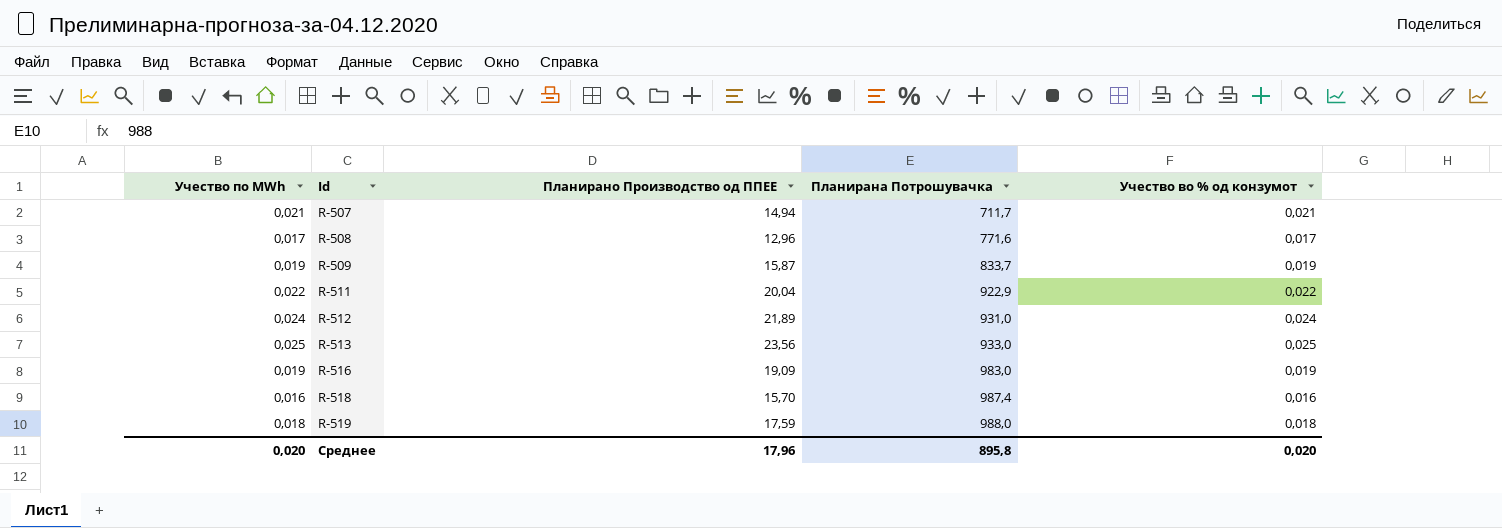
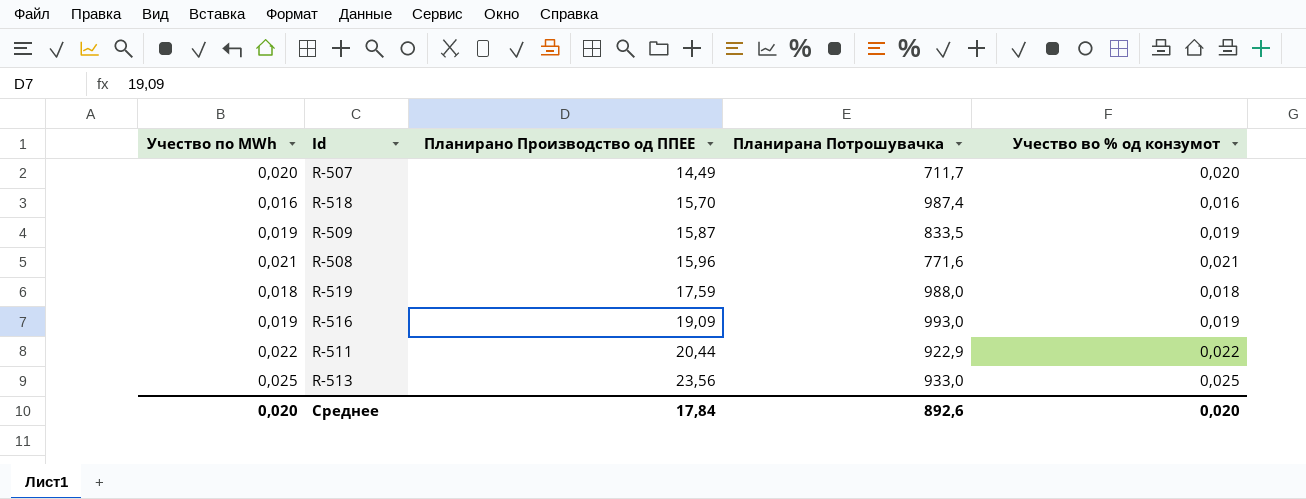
row order: Id ascending -> Планирано Производство од ППЕЕ ascending
row R-512: 0,024 | 21,89 | 931,0 | 0,024 -> none
R-507 | Учество по MWh: 0,021 -> 0,020
R-507 | Планирано Производство од ППЕЕ: 14,94 -> 14,49
R-507 | Учество во % од конзумот: 0,021 -> 0,020
R-509 | Планирана Потрошувачка: 833,7 -> 833,5
R-508 | Учество по MWh: 0,017 -> 0,021
R-508 | Планирано Производство од ППЕЕ: 12,96 -> 15,96
R-508 | Учество во % од конзумот: 0,017 -> 0,021
R-516 | Планирана Потрошувачка: 983,0 -> 993,0
R-511 | Планирано Производство од ППЕЕ: 20,04 -> 20,44
Среднее | Планирано Производство од ППЕЕ: 17,96 -> 17,84
Среднее | Планирана Потрошувачка: 895,8 -> 892,6

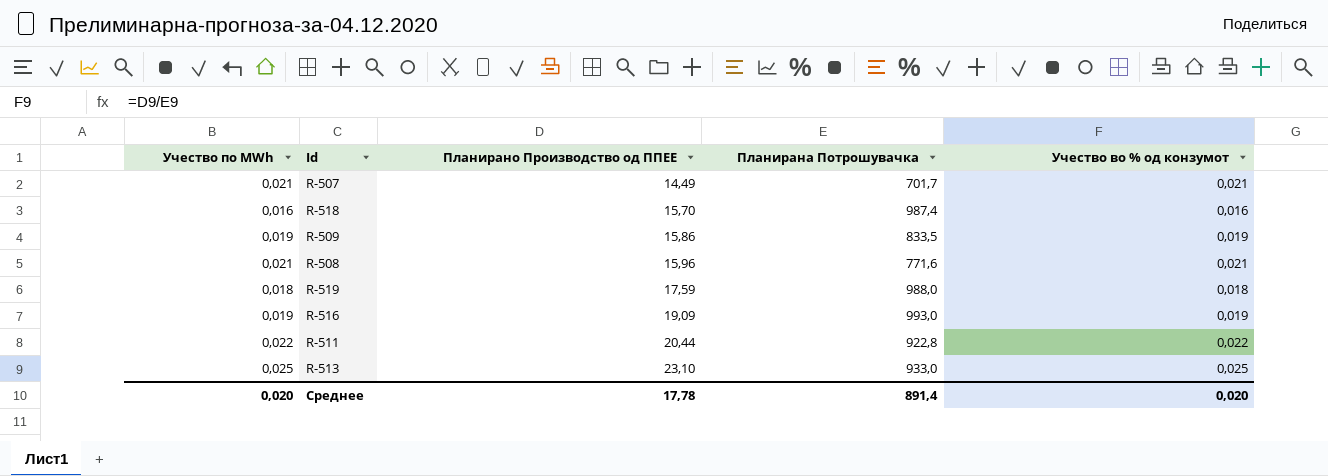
R-507 | Учество по MWh: 0,020 -> 0,021
R-507 | Планирана Потрошувачка: 711,7 -> 701,7
R-507 | Учество во % од конзумот: 0,020 -> 0,021
R-509 | Планирано Производство од ППЕЕ: 15,87 -> 15,86
R-511 | Планирана Потрошувачка: 922,9 -> 922,8
R-513 | Планирано Производство од ППЕЕ: 23,56 -> 23,10
Среднее | Планирано Производство од ППЕЕ: 17,84 -> 17,78
Среднее | Планирана Потрошувачка: 892,6 -> 891,4

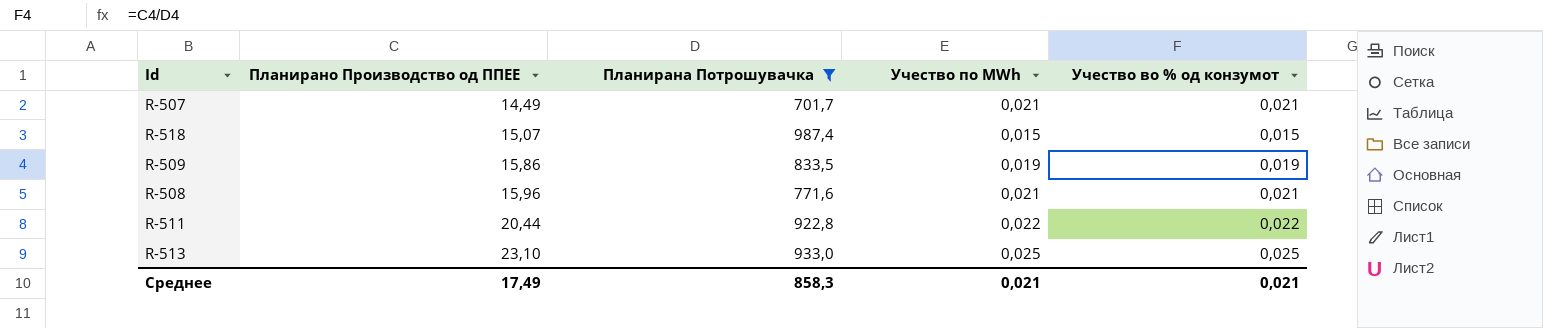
filter: none -> Планирана Потрошувачка <= 987,4
column Учество по MWh | position: 1 -> 4
R-518 | Планирано Производство од ППЕЕ: 15,70 -> 15,07
R-518 | Учество по MWh: 0,016 -> 0,015
R-518 | Учество во % од конзумот: 0,016 -> 0,015
Среднее | Планирано Производство од ППЕЕ: 17,78 -> 17,49
Среднее | Планирана Потрошувачка: 891,4 -> 858,3
Среднее | Учество по MWh: 0,020 -> 0,021
Среднее | Учество во % од конзумот: 0,020 -> 0,021

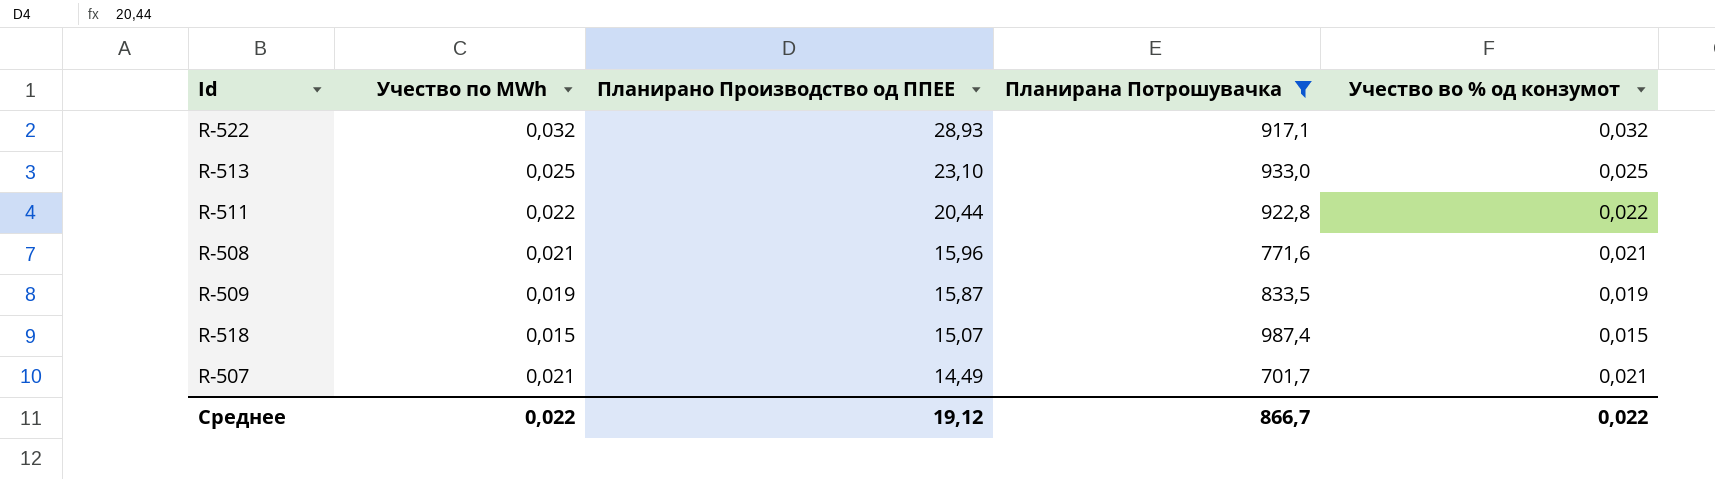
row order: Планирано Производство од ППЕЕ ascending -> Планирано Производство од ППЕЕ descending
column Учество по MWh | position: 4 -> 2
row R-522: none -> 0,032 | 28,93 | 917,1 | 0,032
R-509 | Планирано Производство од ППЕЕ: 15,86 -> 15,87
Среднее | Учество по MWh: 0,021 -> 0,022
Среднее | Планирано Производство од ППЕЕ: 17,49 -> 19,12
Среднее | Планирана Потрошувачка: 858,3 -> 866,7
Среднее | Учество во % од конзумот: 0,021 -> 0,022

